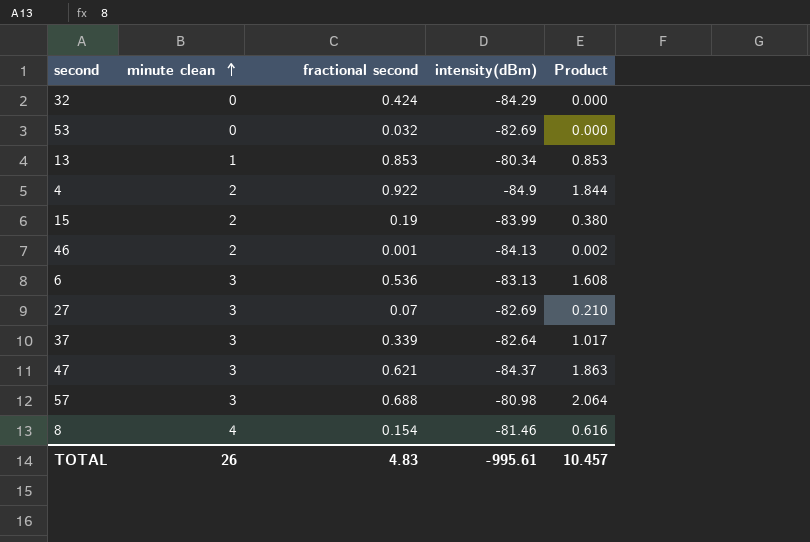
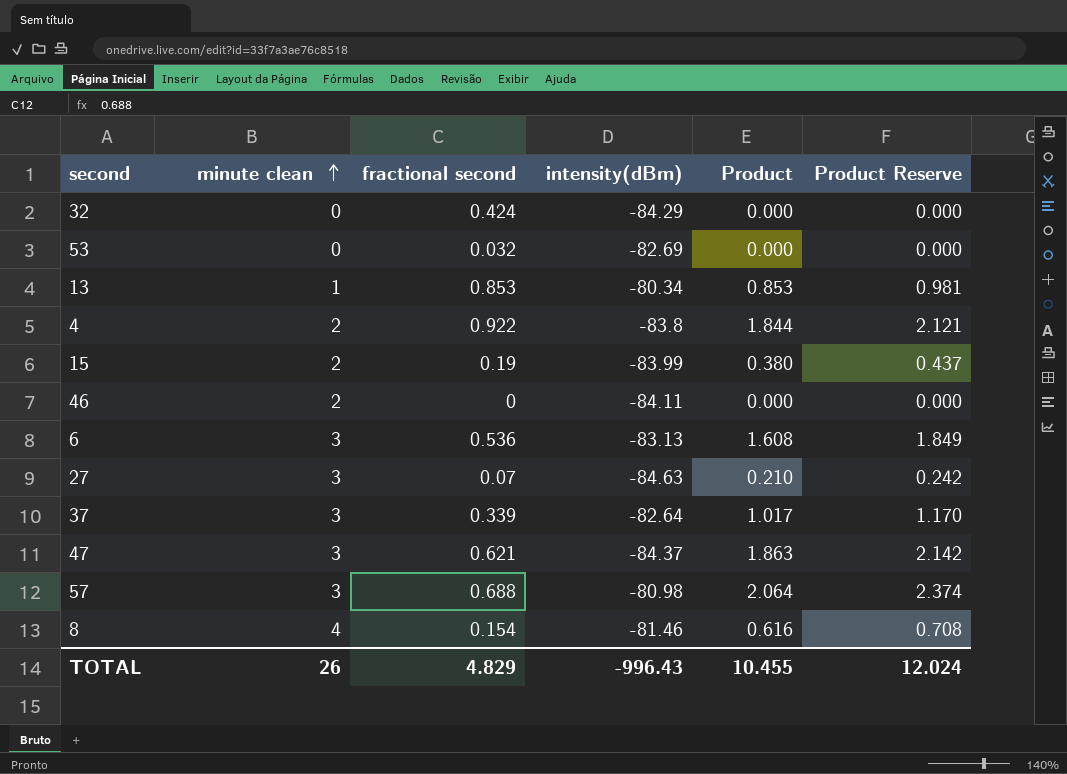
column Product Reserve | formula: none -> [Product] * 1.15
4 | intensity(dBm): -84.9 -> -83.8
46 | fractional second: 0.001 -> 0
46 | intensity(dBm): -84.13 -> -84.11
46 | Product: 0.002 -> 0.000
27 | intensity(dBm): -82.69 -> -84.63
TOTAL | fractional second: 4.83 -> 4.829
TOTAL | intensity(dBm): -995.61 -> -996.43
TOTAL | Product: 10.457 -> 10.455

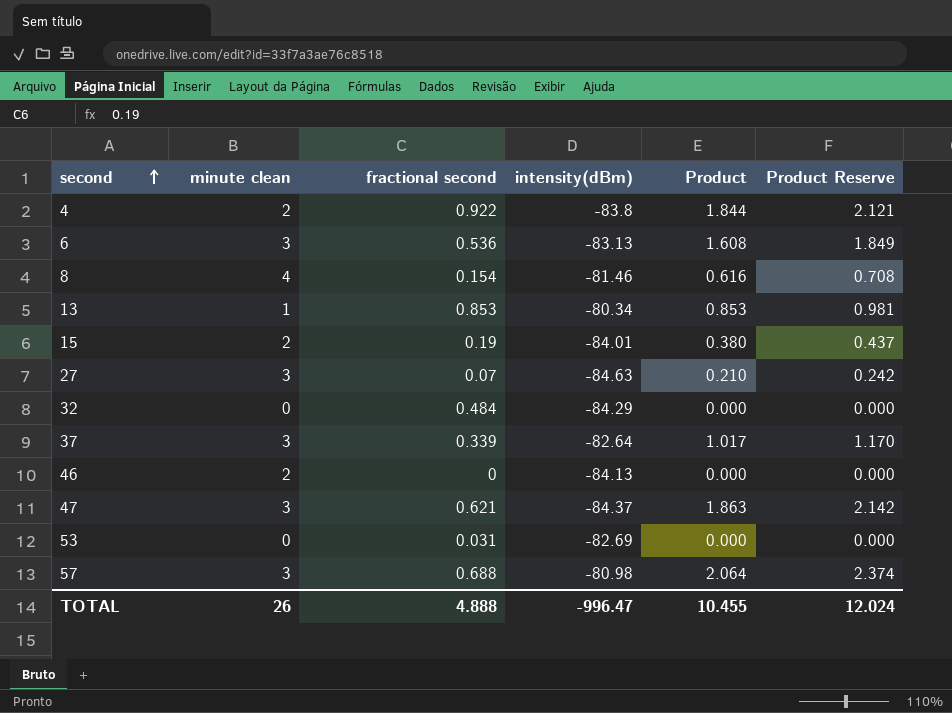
row order: minute clean ascending -> second ascending
15 | intensity(dBm): -83.99 -> -84.01
32 | fractional second: 0.424 -> 0.484
46 | intensity(dBm): -84.11 -> -84.13
53 | fractional second: 0.032 -> 0.031
TOTAL | fractional second: 4.829 -> 4.888
TOTAL | intensity(dBm): -996.43 -> -996.47

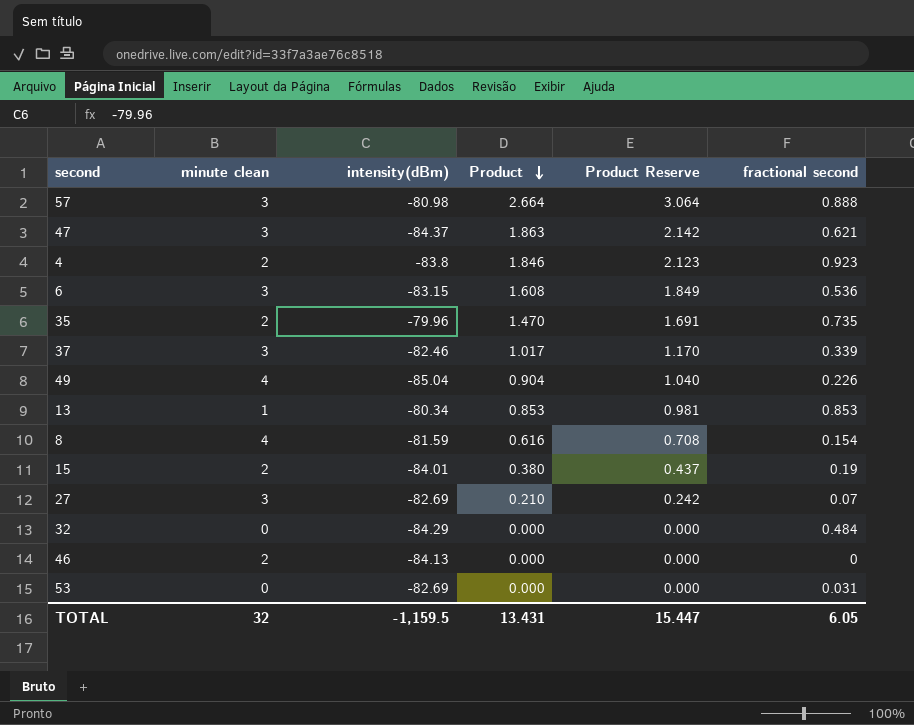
row order: second ascending -> Product descending
column fractional second | position: 3 -> 6
57 | Product: 2.064 -> 2.664
57 | Product Reserve: 2.374 -> 3.064
57 | fractional second: 0.688 -> 0.888
4 | Product: 1.844 -> 1.846
4 | Product Reserve: 2.121 -> 2.123
4 | fractional second: 0.922 -> 0.923
6 | intensity(dBm): -83.13 -> -83.15
row 35: none -> 2 | -79.96 | 1.470 | 1.691 | 0.735
37 | intensity(dBm): -82.64 -> -82.46
row 49: none -> 4 | -85.04 | 0.904 | 1.040 | 0.226
8 | intensity(dBm): -81.46 -> -81.59
27 | intensity(dBm): -84.63 -> -82.69
TOTAL | minute clean: 26 -> 32
TOTAL | intensity(dBm): -996.47 -> -1,159.5
TOTAL | Product: 10.455 -> 13.431
TOTAL | Product Reserve: 12.024 -> 15.447
TOTAL | fractional second: 4.888 -> 6.05

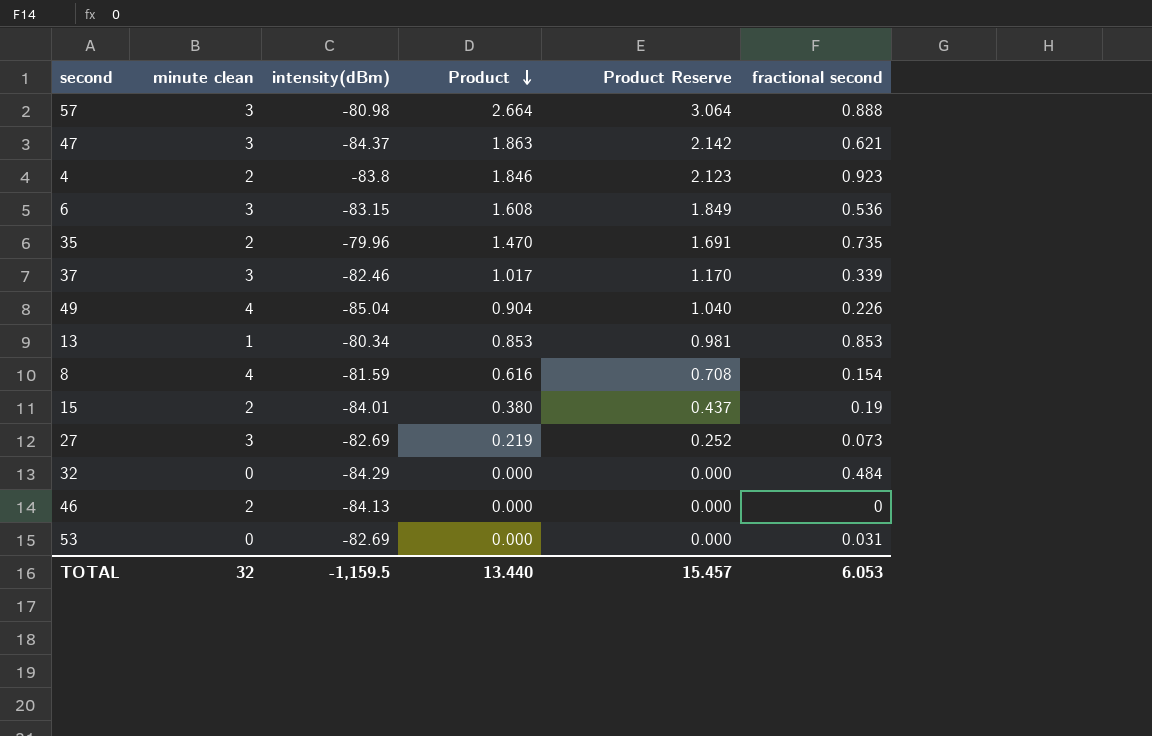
27 | Product: 0.210 -> 0.219
27 | Product Reserve: 0.242 -> 0.252
27 | fractional second: 0.07 -> 0.073
TOTAL | Product: 13.431 -> 13.440
TOTAL | Product Reserve: 15.447 -> 15.457
TOTAL | fractional second: 6.05 -> 6.053

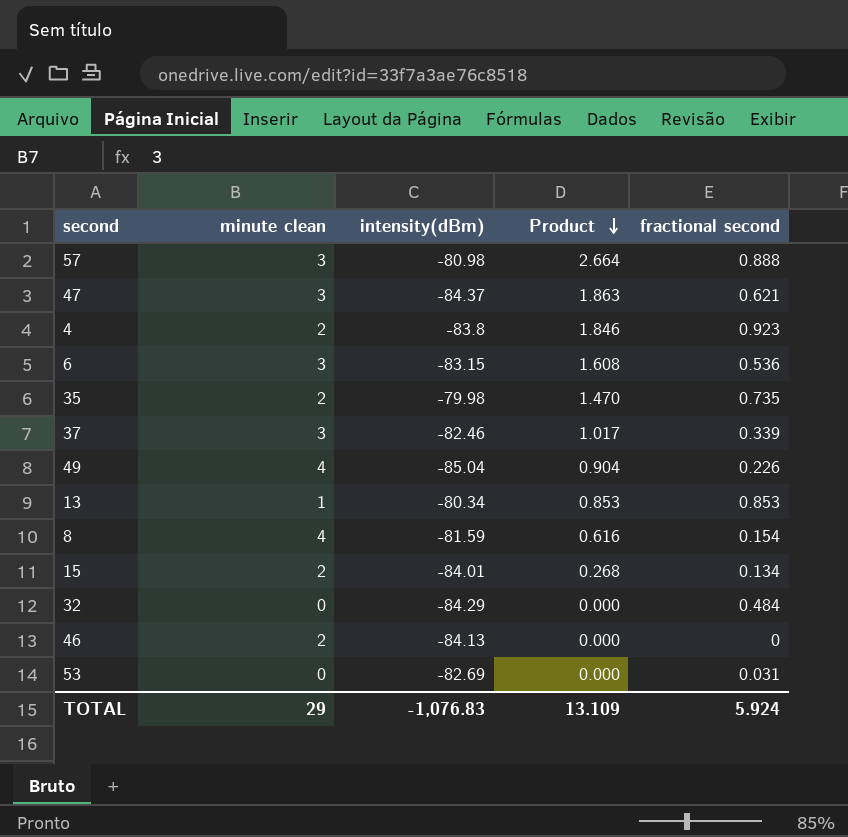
column Product Reserve | formula: [Product] * 1.15 -> none
row 27: 3 | -82.69 | 0.219 | 0.252 | 0.073 -> none
35 | intensity(dBm): -79.96 -> -79.98
15 | Product: 0.380 -> 0.268
15 | fractional second: 0.19 -> 0.134
TOTAL | minute clean: 32 -> 29
TOTAL | intensity(dBm): -1,159.5 -> -1,076.83
TOTAL | Product: 13.440 -> 13.109
TOTAL | fractional second: 6.053 -> 5.924

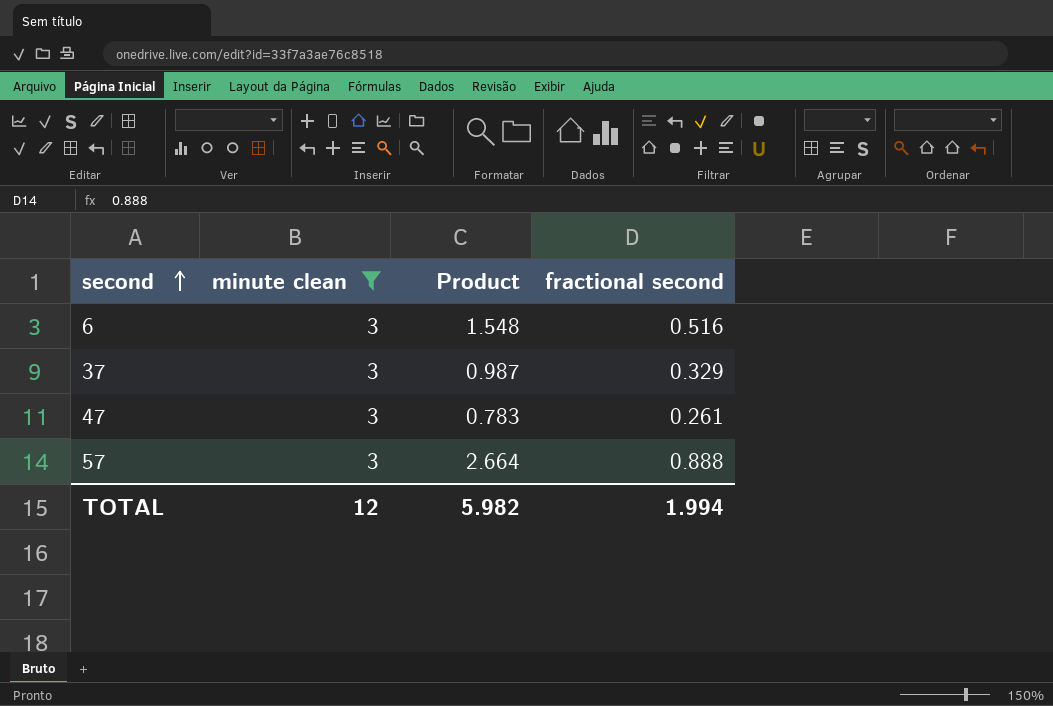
filter: none -> minute clean = 3
row order: Product descending -> second ascending
column intensity(dBm) | position: 3 -> none
6 | Product: 1.608 -> 1.548
6 | fractional second: 0.536 -> 0.516
37 | Product: 1.017 -> 0.987
37 | fractional second: 0.339 -> 0.329
47 | Product: 1.863 -> 0.783
47 | fractional second: 0.621 -> 0.261
TOTAL | minute clean: 29 -> 12
TOTAL | Product: 13.109 -> 5.982
TOTAL | fractional second: 5.924 -> 1.994

